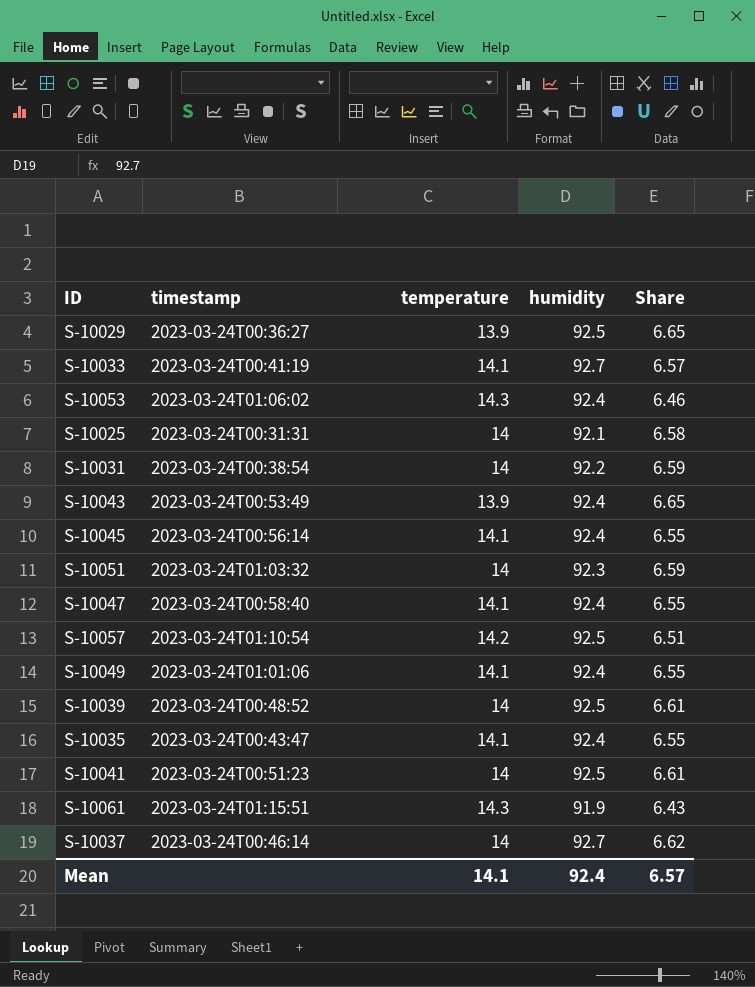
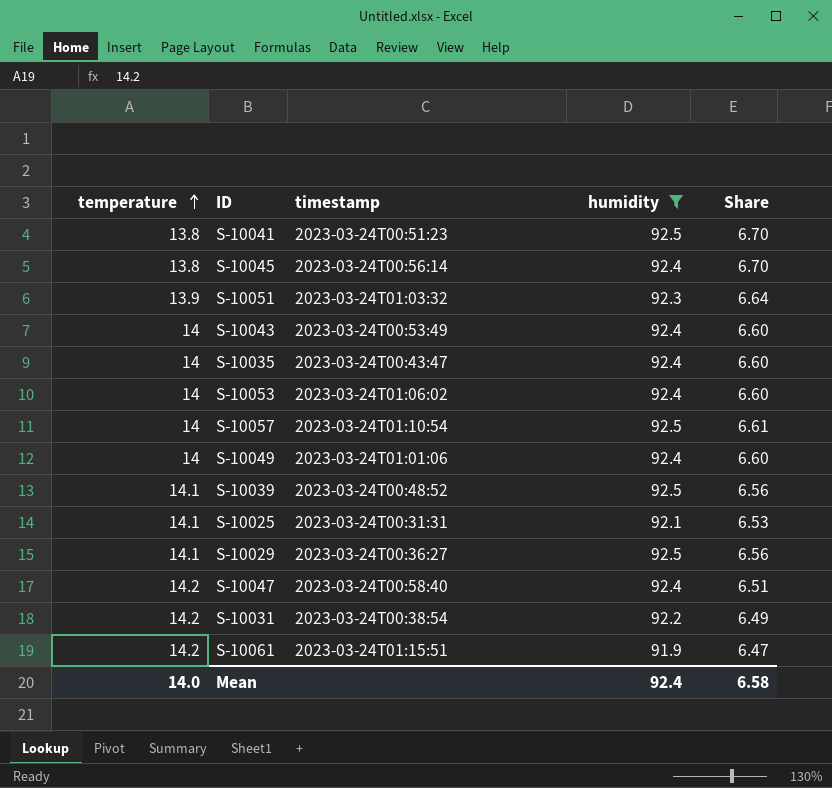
filter: none -> humidity != 92.7
row order: none -> temperature ascending
column temperature | position: 3 -> 1
S-10041 | temperature: 14 -> 13.8
S-10041 | Share: 6.61 -> 6.70
S-10045 | temperature: 14.1 -> 13.8
S-10045 | Share: 6.55 -> 6.70
S-10051 | temperature: 14 -> 13.9
S-10051 | Share: 6.59 -> 6.64
S-10043 | temperature: 13.9 -> 14
S-10043 | Share: 6.65 -> 6.60
S-10035 | temperature: 14.1 -> 14
S-10035 | Share: 6.55 -> 6.60
S-10053 | temperature: 14.3 -> 14
S-10053 | Share: 6.46 -> 6.60
S-10057 | temperature: 14.2 -> 14
S-10057 | Share: 6.51 -> 6.61
S-10049 | temperature: 14.1 -> 14
S-10049 | Share: 6.55 -> 6.60
S-10039 | temperature: 14 -> 14.1
S-10039 | Share: 6.61 -> 6.56
S-10025 | temperature: 14 -> 14.1
S-10025 | Share: 6.58 -> 6.53
S-10029 | temperature: 13.9 -> 14.1
S-10029 | Share: 6.65 -> 6.56
S-10047 | temperature: 14.1 -> 14.2
S-10047 | Share: 6.55 -> 6.51
S-10031 | temperature: 14 -> 14.2
S-10031 | Share: 6.59 -> 6.49
S-10061 | temperature: 14.3 -> 14.2
S-10061 | Share: 6.43 -> 6.47
Mean | temperature: 14.1 -> 14.0
Mean | Share: 6.57 -> 6.58

